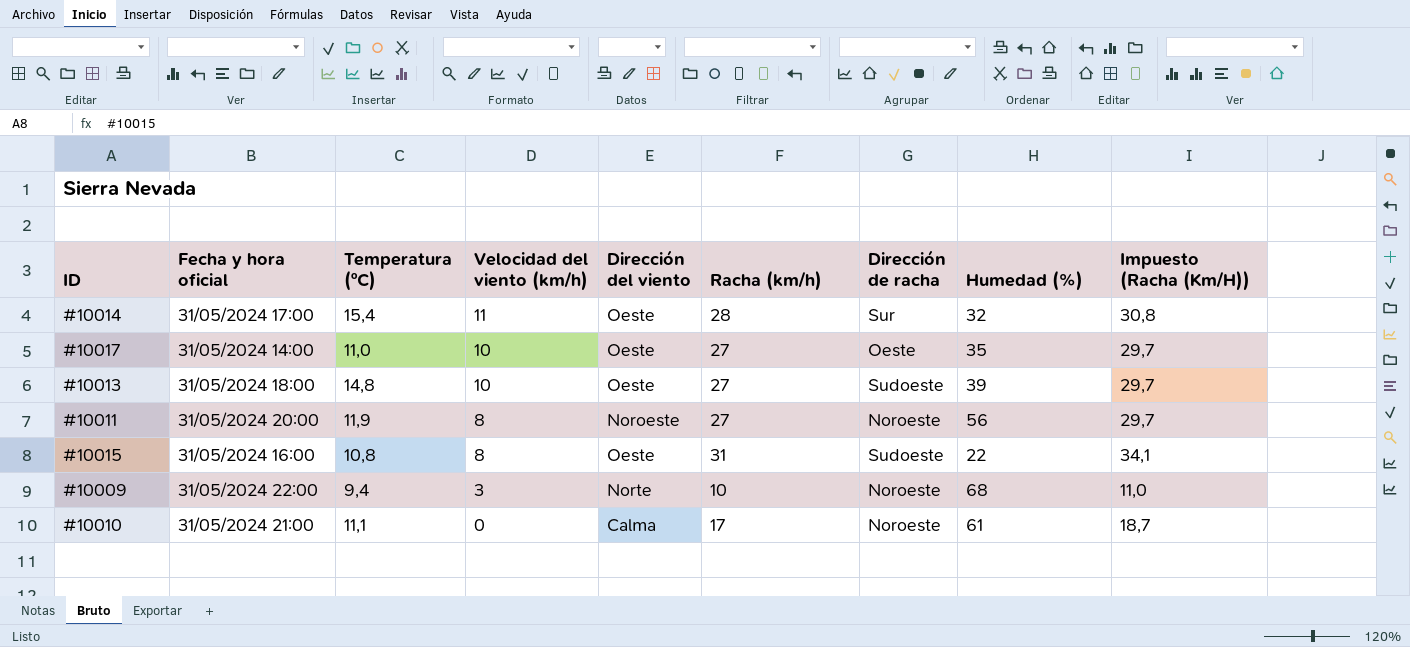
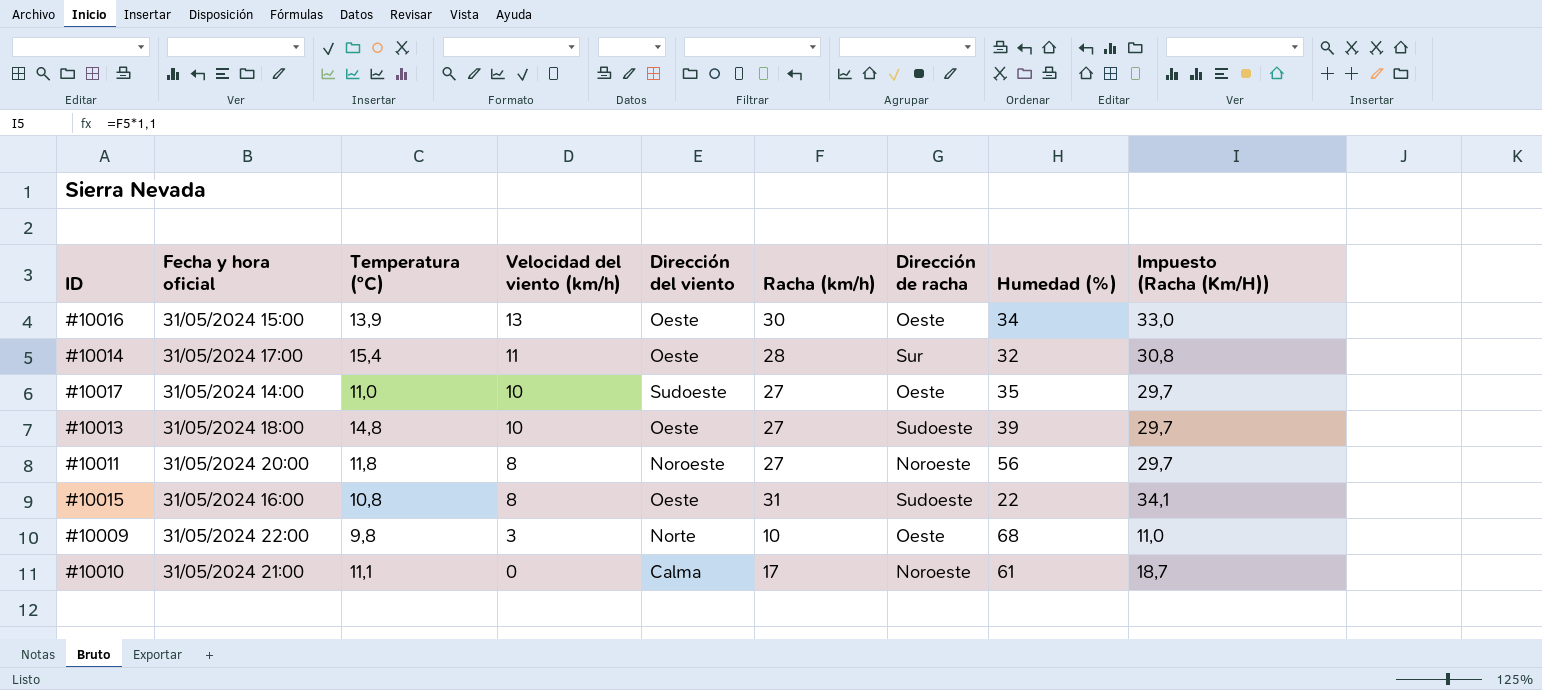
row #10016: none -> 31/05/2024 15:00 | 13,9 | 13 | Oeste | 30 | Oeste | 34 | 33,0
#10017 | Dirección del viento: Oeste -> Sudoeste
#10011 | Temperatura (ºC): 11,9 -> 11,8
#10009 | Temperatura (ºC): 9,4 -> 9,8
#10009 | Dirección de racha: Noroeste -> Oeste

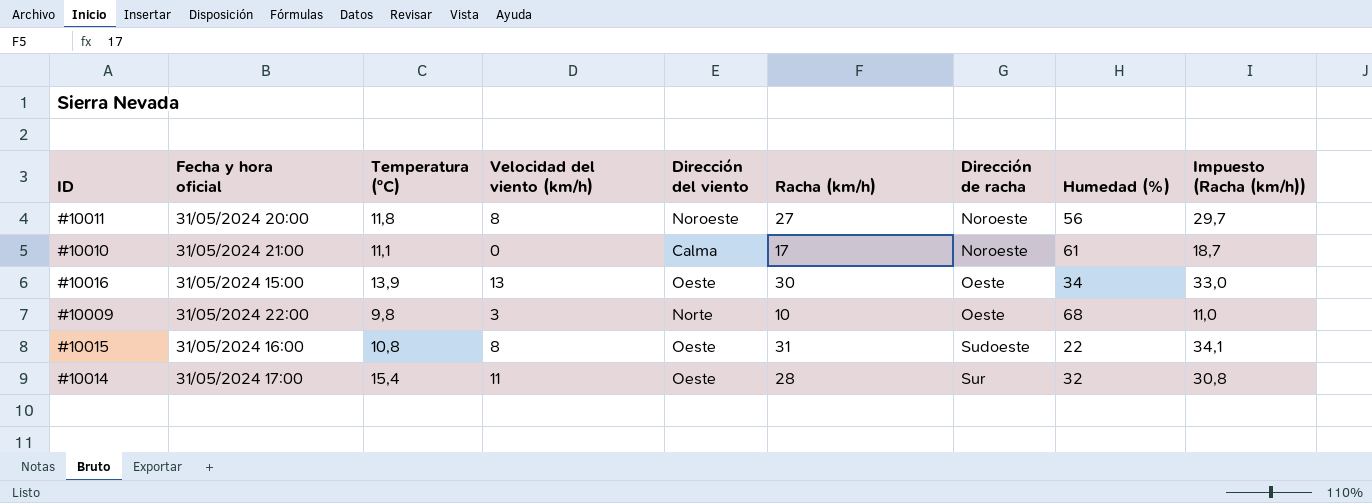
row order: Velocidad del viento (km/h) descending -> Dirección de racha ascending
column name: Impuesto (Racha (Km/H)) -> Impuesto (Racha (km/h))
row #10017: 31/05/2024 14:00 | 11,0 | 10 | Sudoeste | 27 | Oeste | 35 | 29,7 -> none
row #10013: 31/05/2024 18:00 | 14,8 | 10 | Oeste | 27 | Sudoeste | 39 | 29,7 -> none

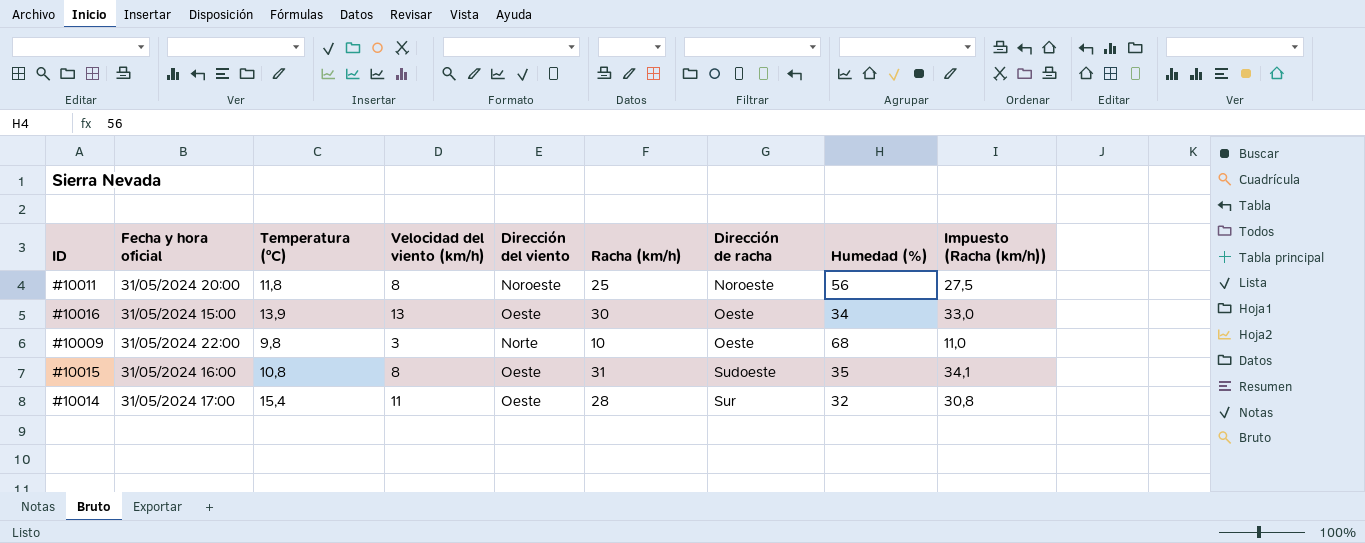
row #10010: 31/05/2024 21:00 | 11,1 | 0 | Calma | 17 | Noroeste | 61 | 18,7 -> none
#10011 | Racha (km/h): 27 -> 25
#10011 | Impuesto (Racha (km/h)): 29,7 -> 27,5
#10015 | Humedad (%): 22 -> 35

